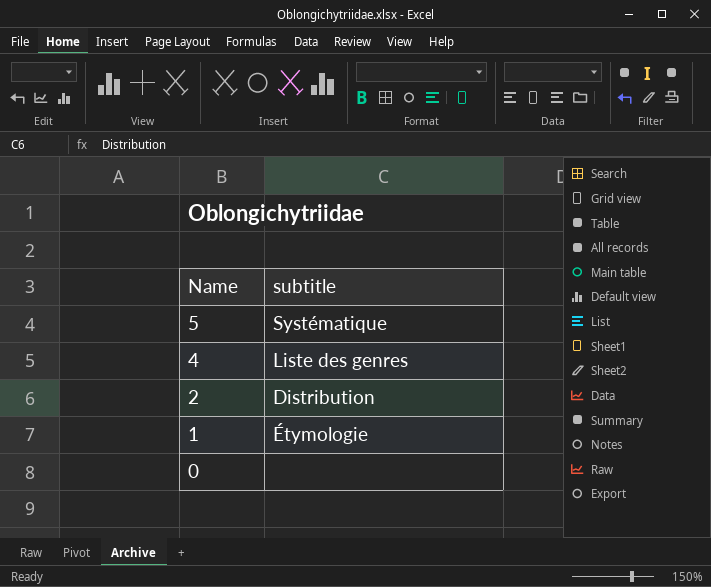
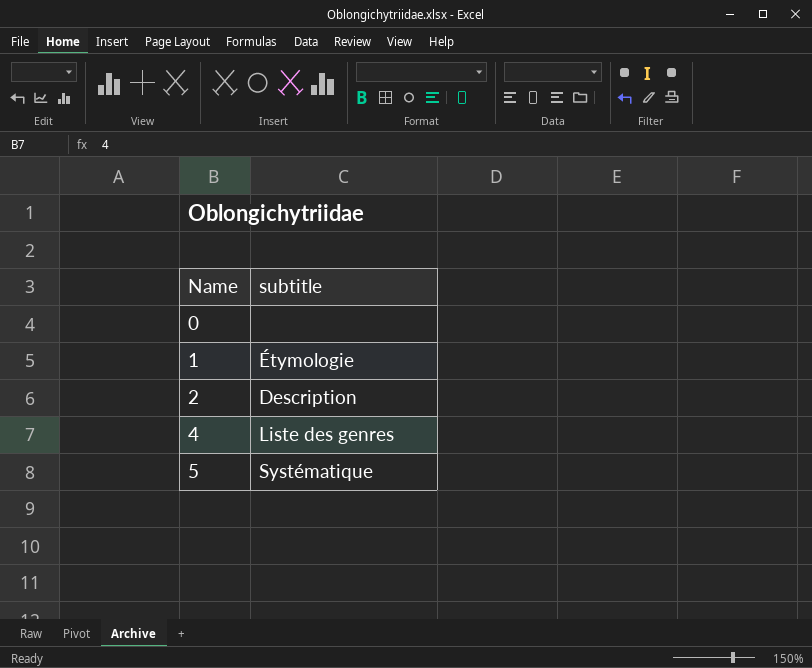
row order: Name descending -> Name ascending
2 | subtitle: Distribution -> Description

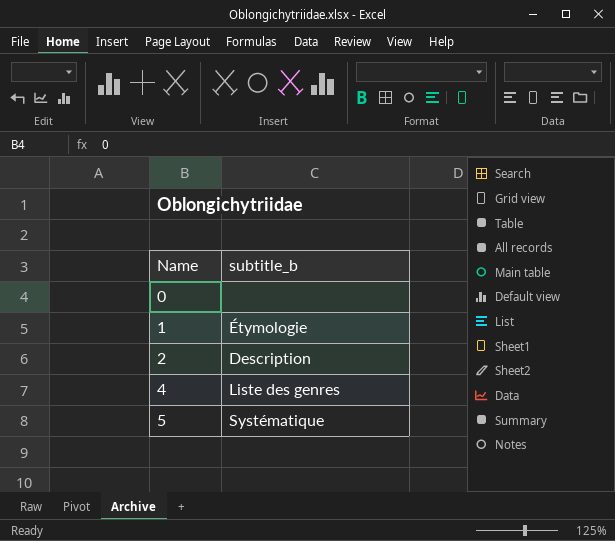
column name: subtitle -> subtitle_b

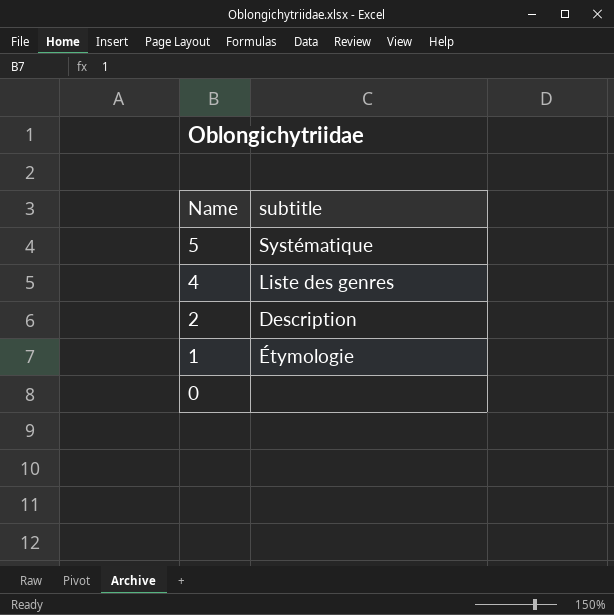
row order: Name ascending -> Name descending
column name: subtitle_b -> subtitle

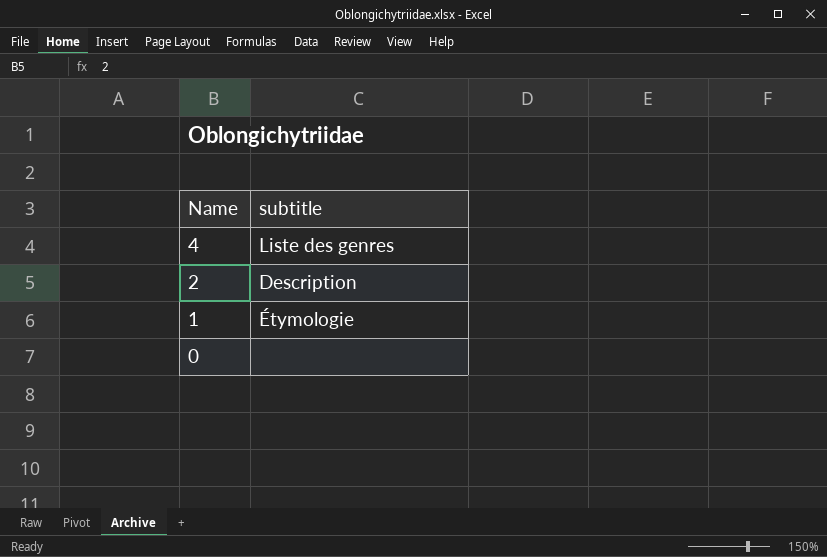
row 5: Systématique -> none

